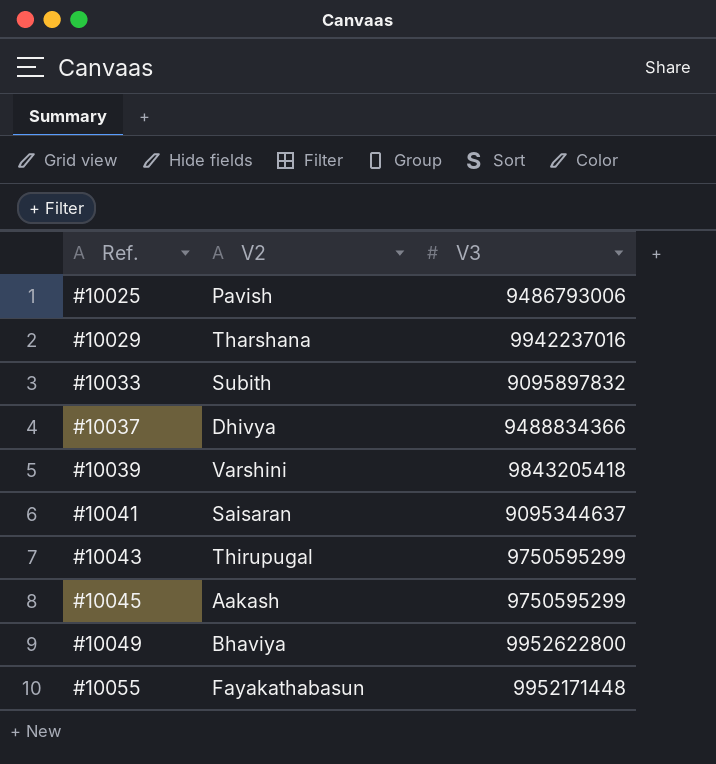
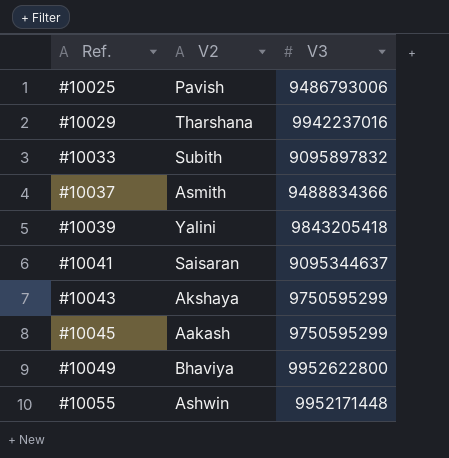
#10037 | V2: Dhivya -> Asmith
#10039 | V2: Varshini -> Yalini
#10043 | V2: Thirupugal -> Akshaya
#10055 | V2: Fayakathabasun -> Ashwin

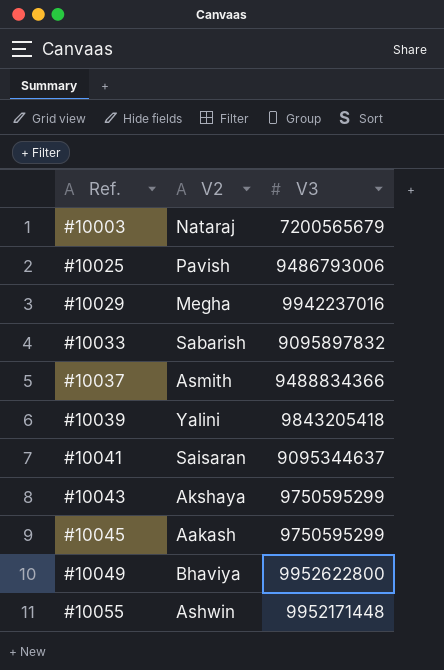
row #10003: none -> Nataraj | 7200565679
#10029 | V2: Tharshana -> Megha
#10033 | V2: Subith -> Sabarish

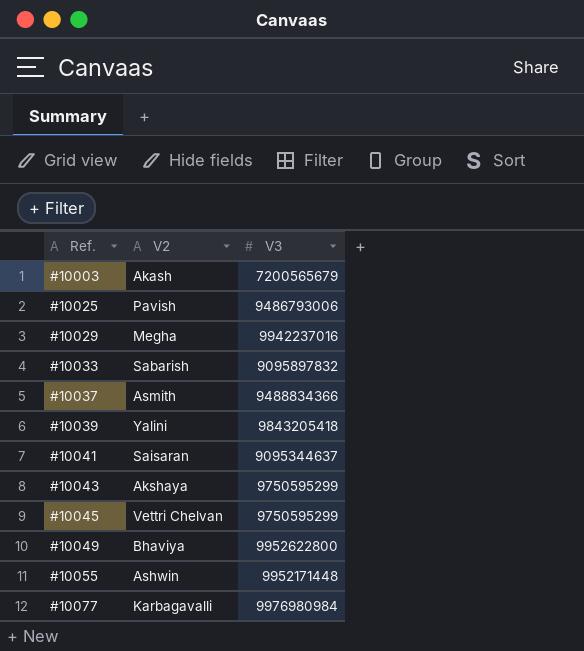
#10003 | V2: Nataraj -> Akash
#10045 | V2: Aakash -> Vettri Chelvan
row #10077: none -> Karbagavalli | 9976980984

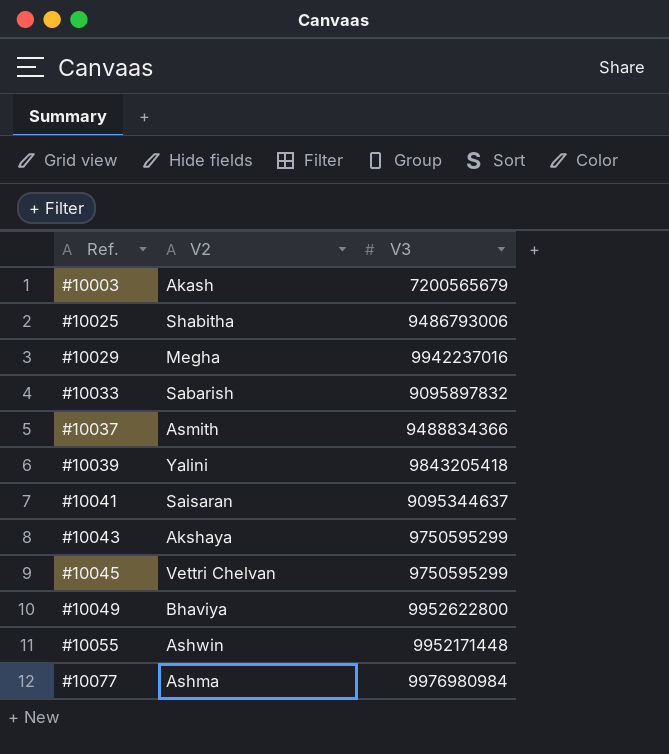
#10025 | V2: Pavish -> Shabitha
#10077 | V2: Karbagavalli -> Ashma

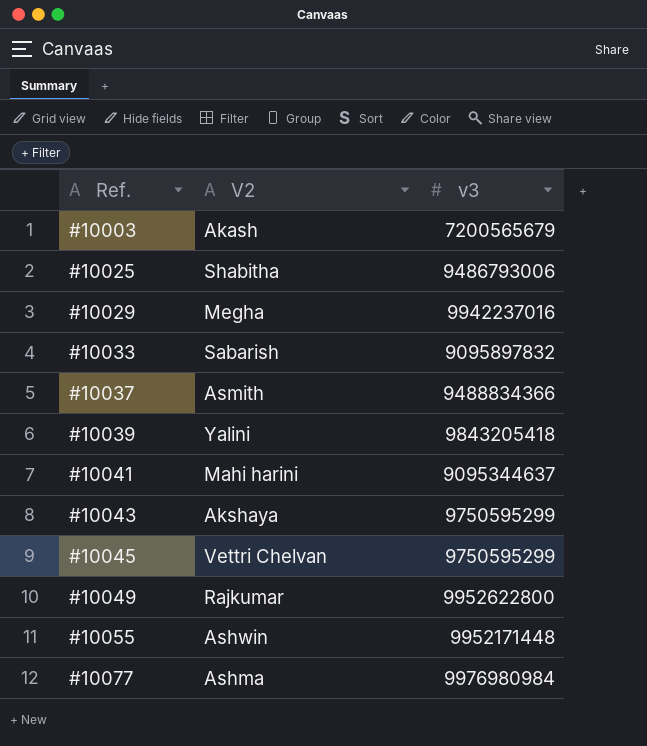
column name: V3 -> v3
#10041 | V2: Saisaran -> Mahi harini
#10049 | V2: Bhaviya -> Rajkumar

